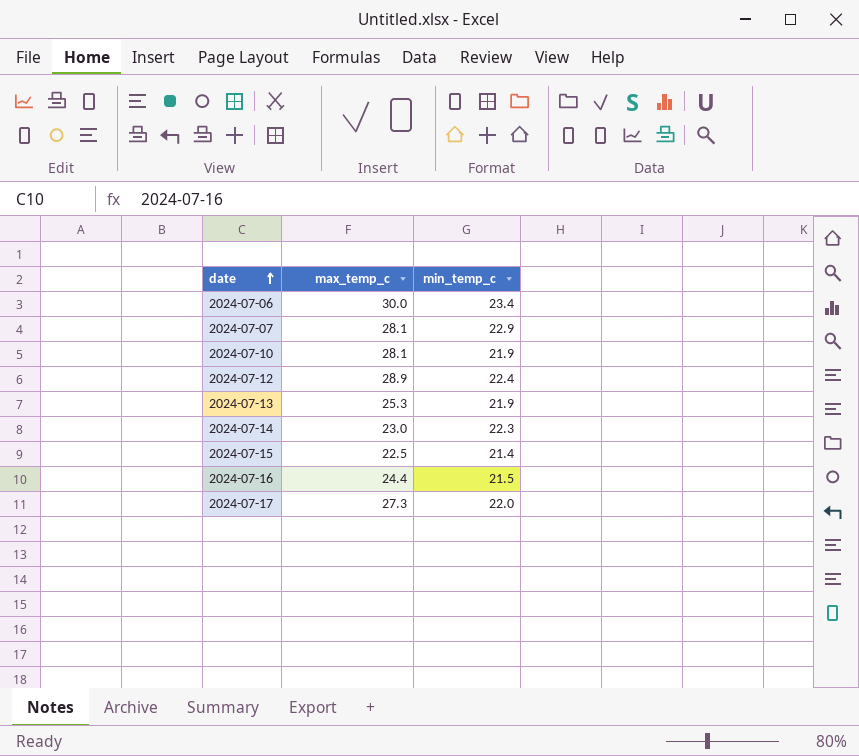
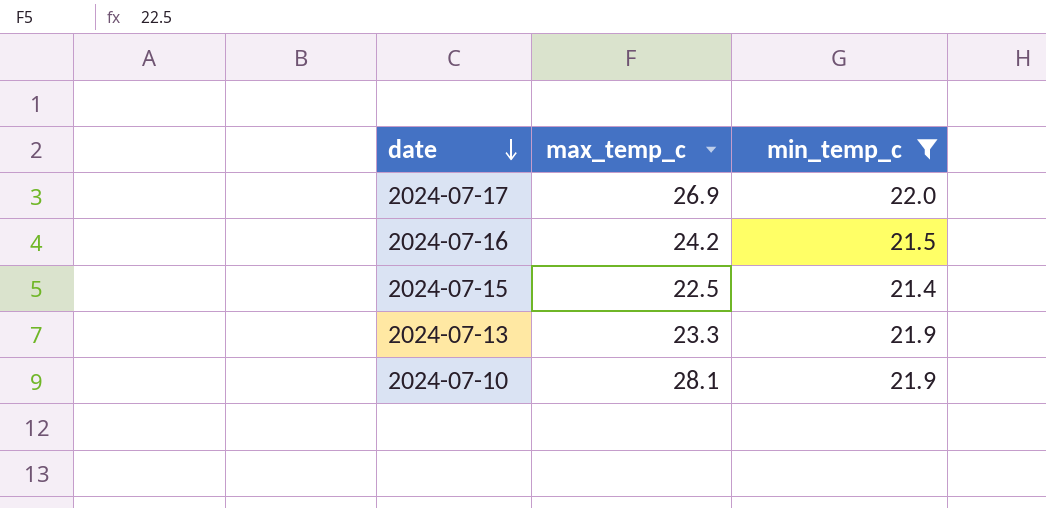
filter: none -> min_temp_c <= 22.0
row order: date ascending -> date descending
2024-07-17 | max_temp_c: 27.3 -> 26.9
2024-07-16 | max_temp_c: 24.4 -> 24.2
2024-07-13 | max_temp_c: 25.3 -> 23.3

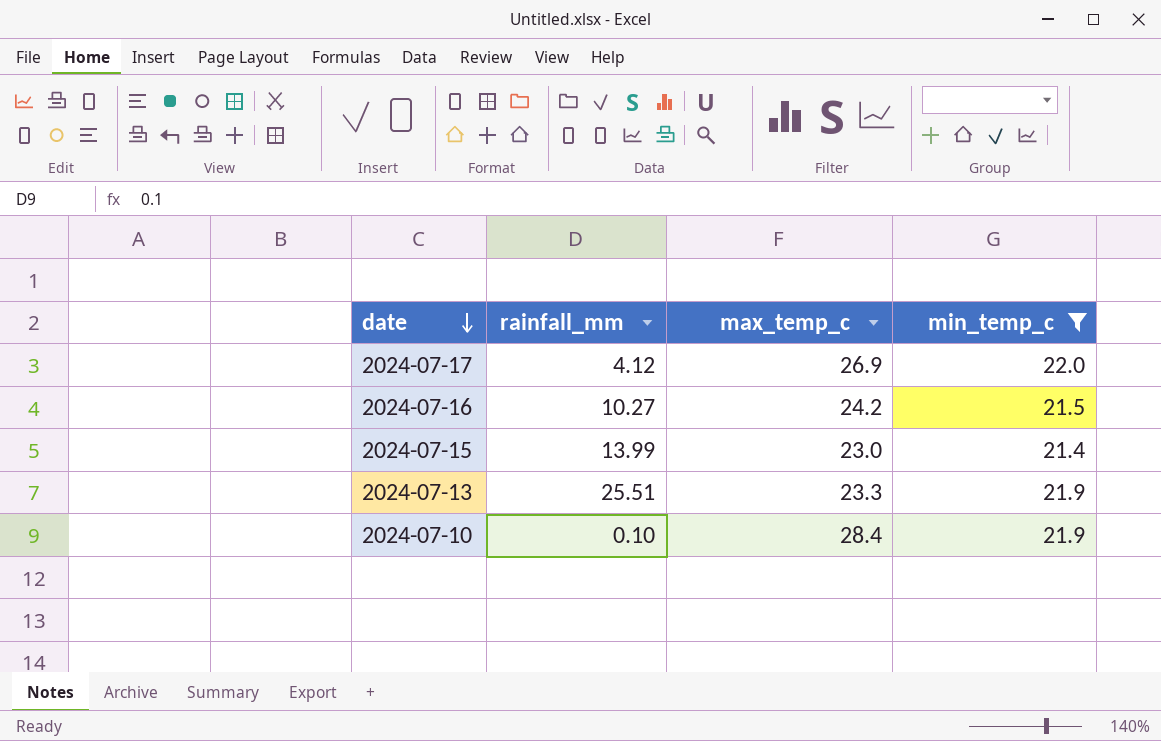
column rainfall_mm | position: none -> 2
2024-07-15 | max_temp_c: 22.5 -> 23.0
2024-07-10 | max_temp_c: 28.1 -> 28.4

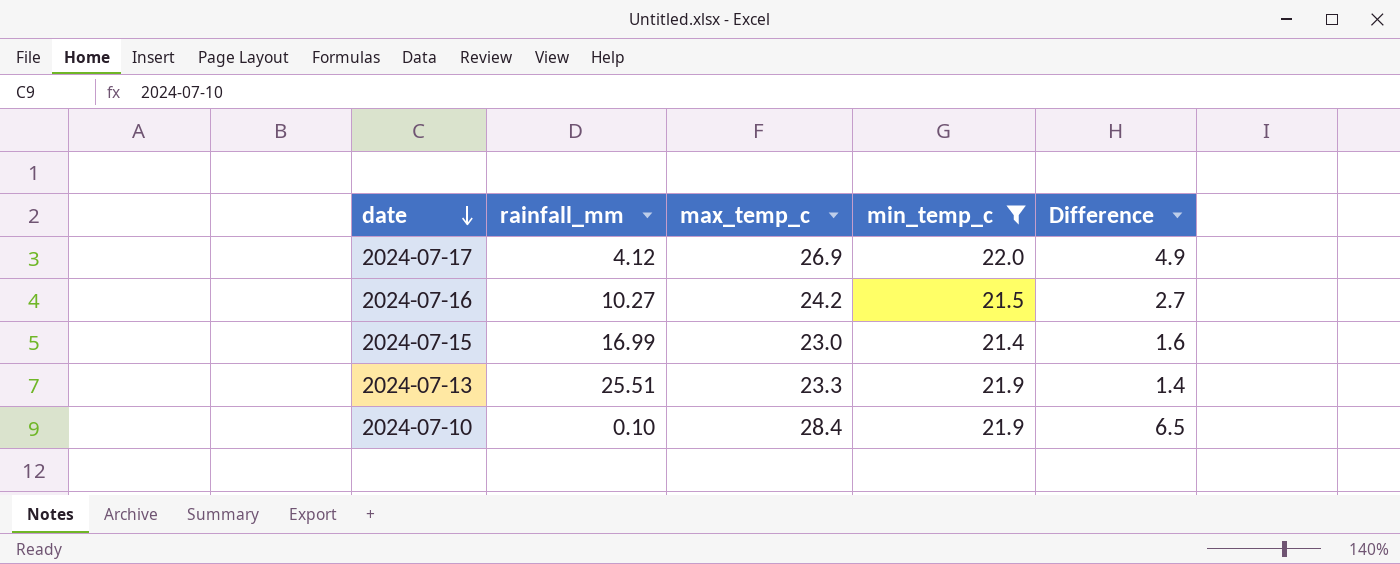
column Difference | formula: none -> [max_temp_c] - [min_temp_c]
2024-07-15 | rainfall_mm: 13.99 -> 16.99

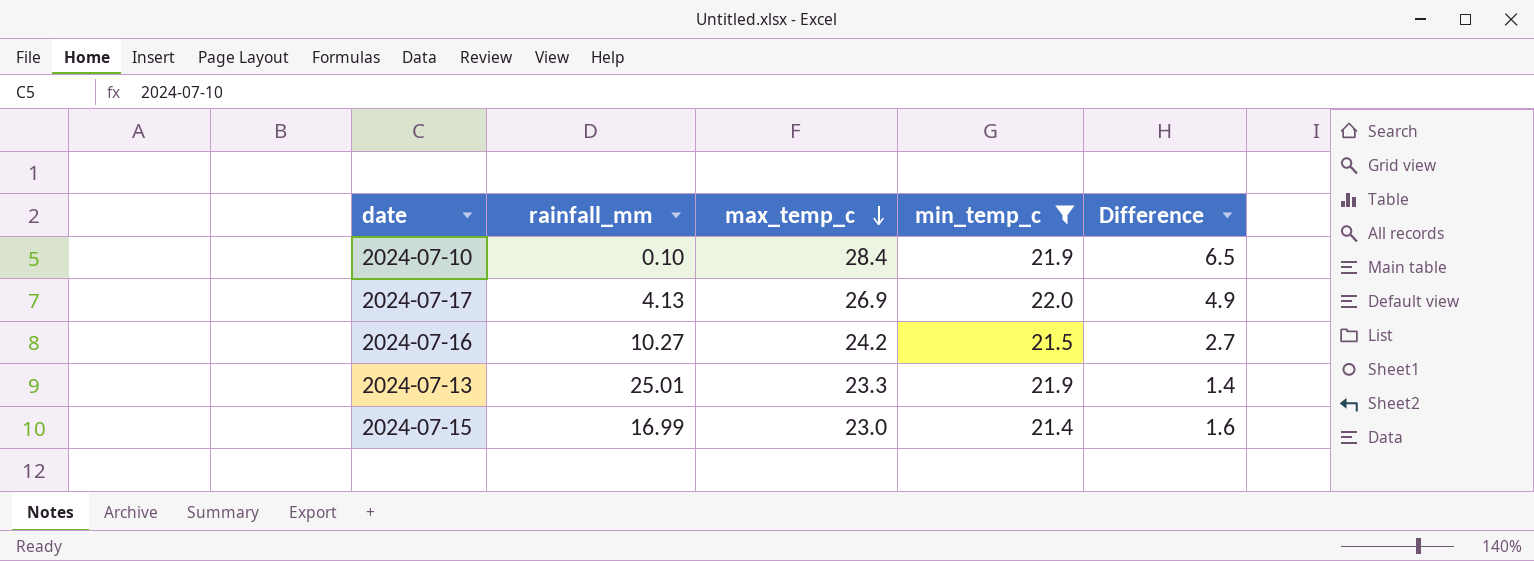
row order: date descending -> max_temp_c descending
2024-07-17 | rainfall_mm: 4.12 -> 4.13
2024-07-13 | rainfall_mm: 25.51 -> 25.01

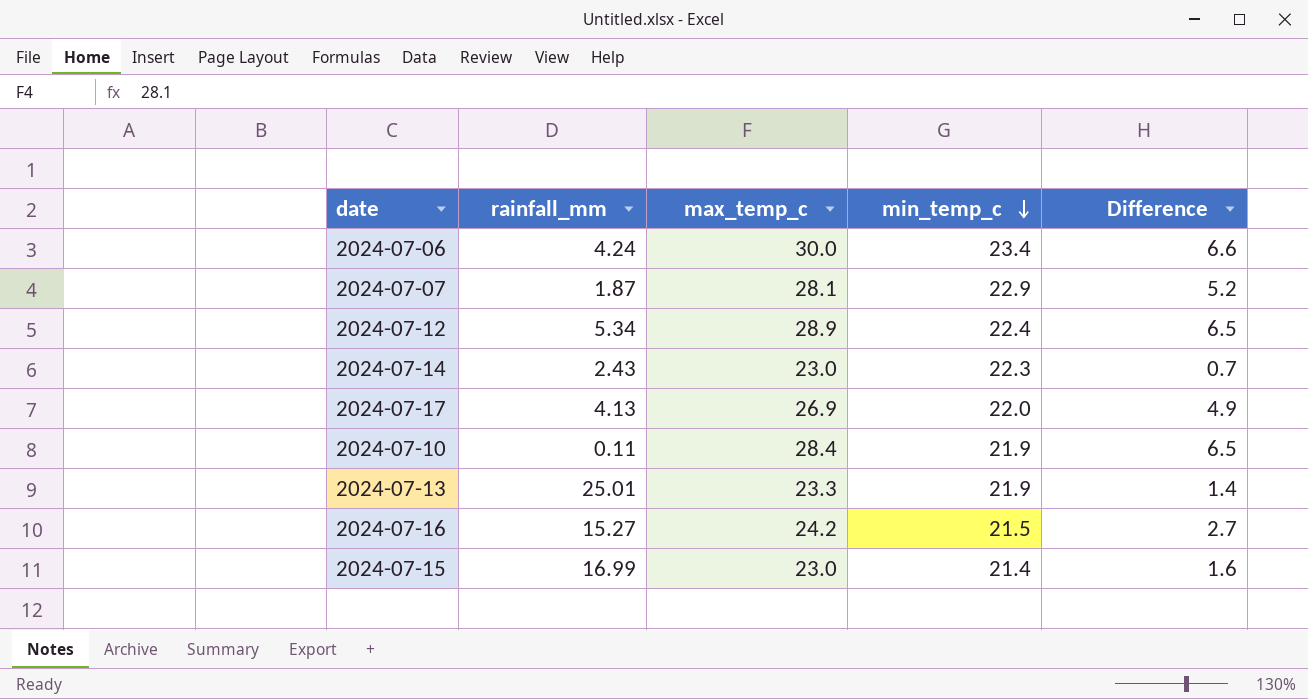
filter: min_temp_c <= 22.0 -> none
row order: max_temp_c descending -> min_temp_c descending
2024-07-10 | rainfall_mm: 0.10 -> 0.11
2024-07-16 | rainfall_mm: 10.27 -> 15.27

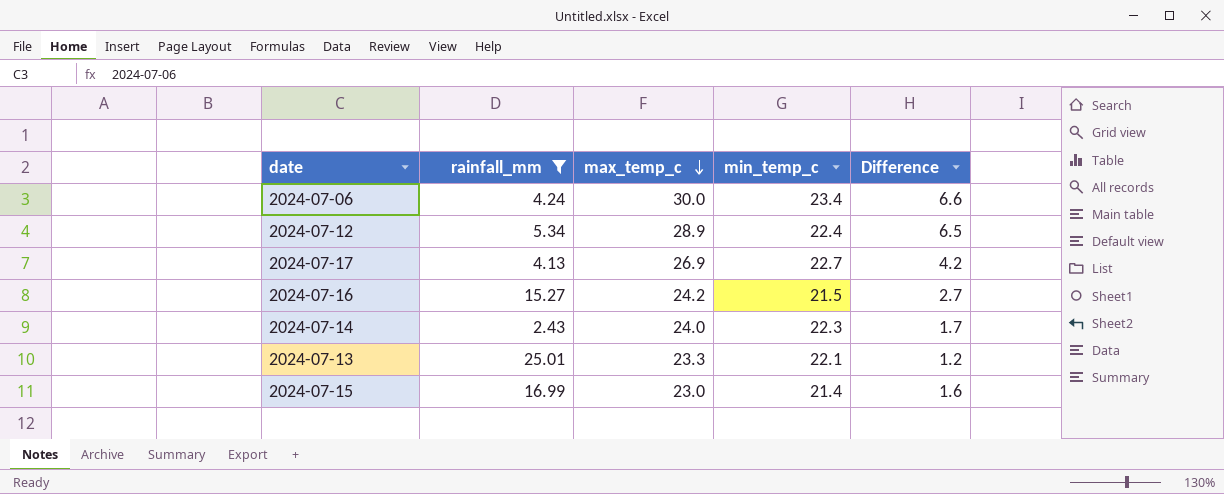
filter: none -> rainfall_mm >= 2.43
row order: min_temp_c descending -> max_temp_c descending
2024-07-17 | min_temp_c: 22.0 -> 22.7
2024-07-17 | Difference: 4.9 -> 4.2
2024-07-14 | max_temp_c: 23.0 -> 24.0
2024-07-14 | Difference: 0.7 -> 1.7
2024-07-13 | min_temp_c: 21.9 -> 22.1
2024-07-13 | Difference: 1.4 -> 1.2

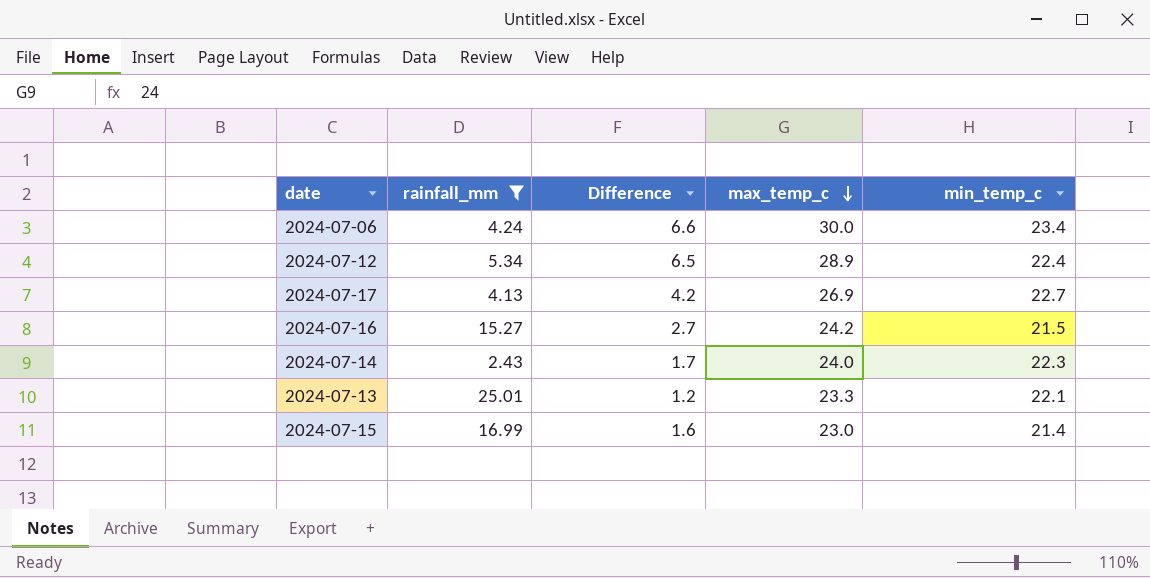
column Difference | position: 5 -> 3

